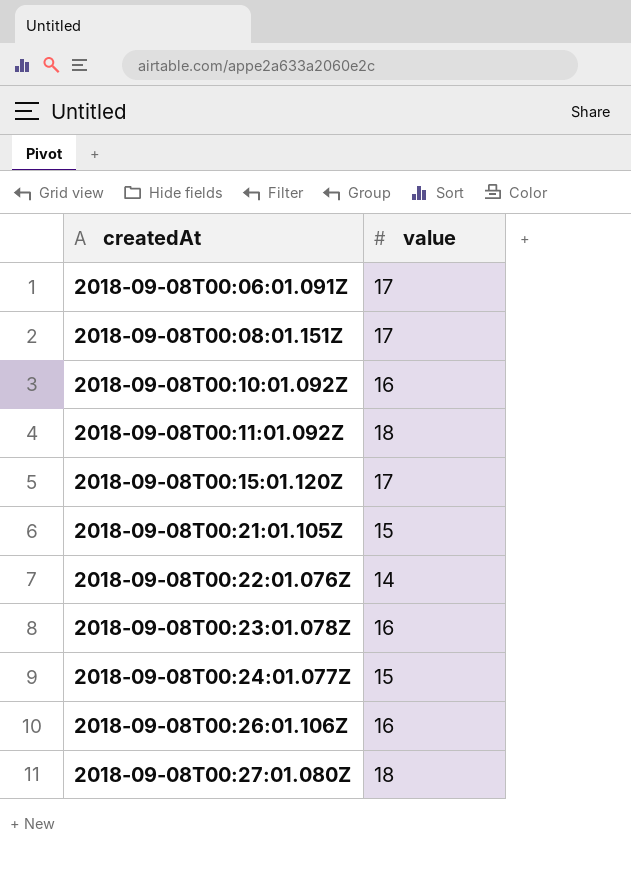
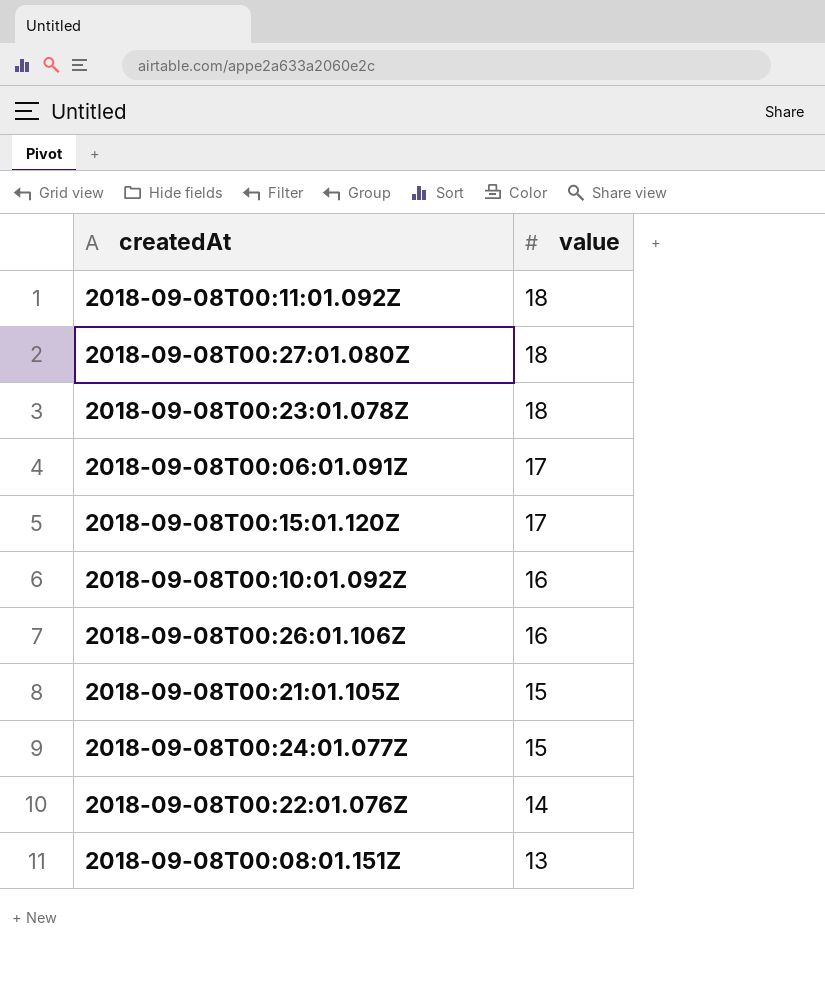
row order: createdAt ascending -> value descending
2018-09-08T00:23:01.078Z | value: 16 -> 18
2018-09-08T00:08:01.151Z | value: 17 -> 13

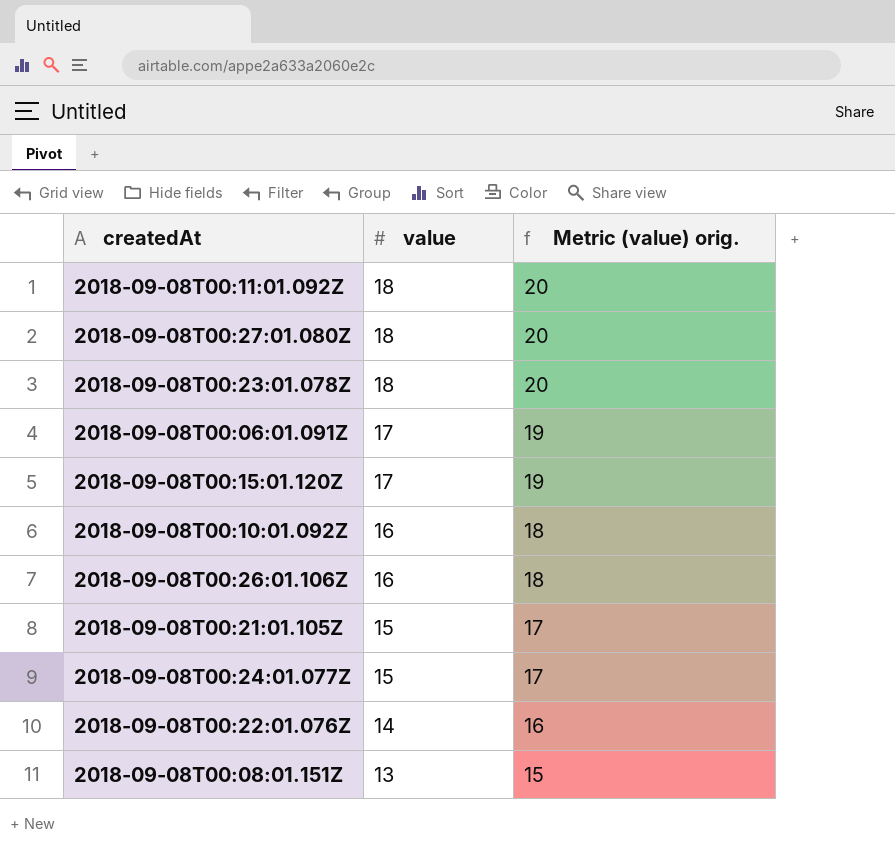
column Metric (value) orig. | formula: none -> [value] + 2

